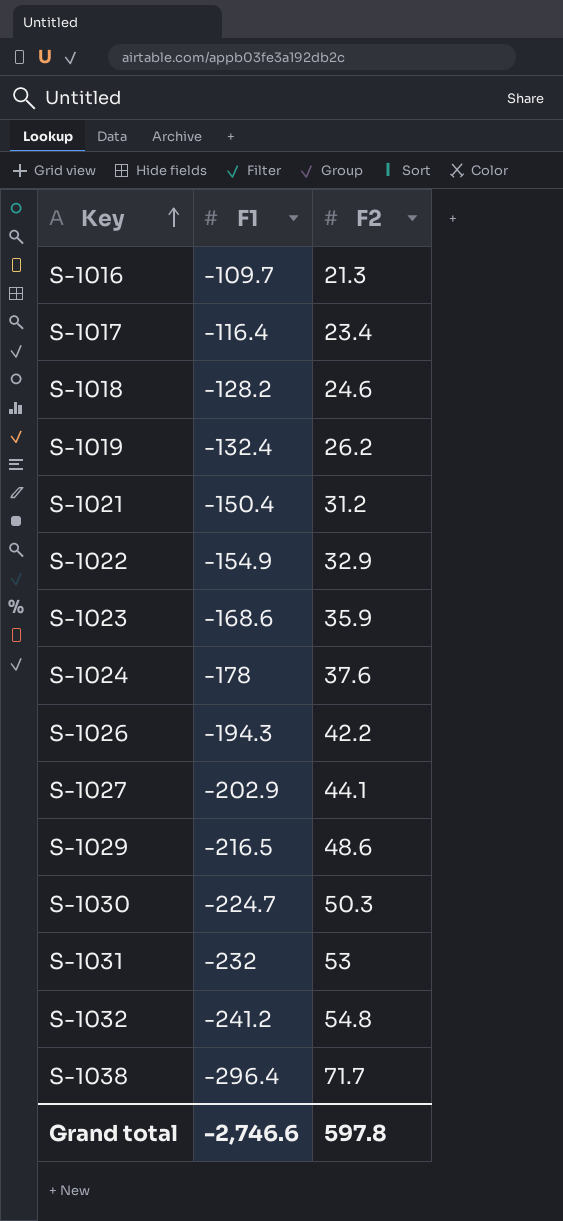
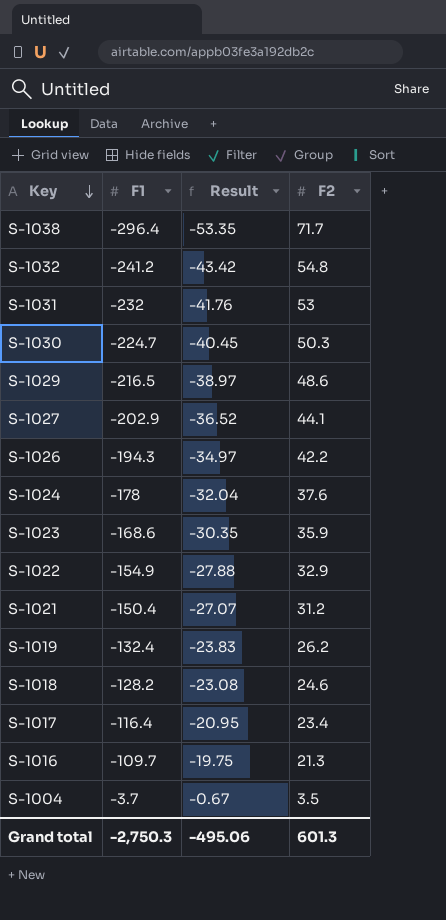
row order: Key ascending -> Key descending
column Result | formula: none -> [F1] * 0.18
row S-1004: none -> -3.7 | -0.67 | 3.5
Grand total | F1: -2,746.6 -> -2,750.3
Grand total | F2: 597.8 -> 601.3

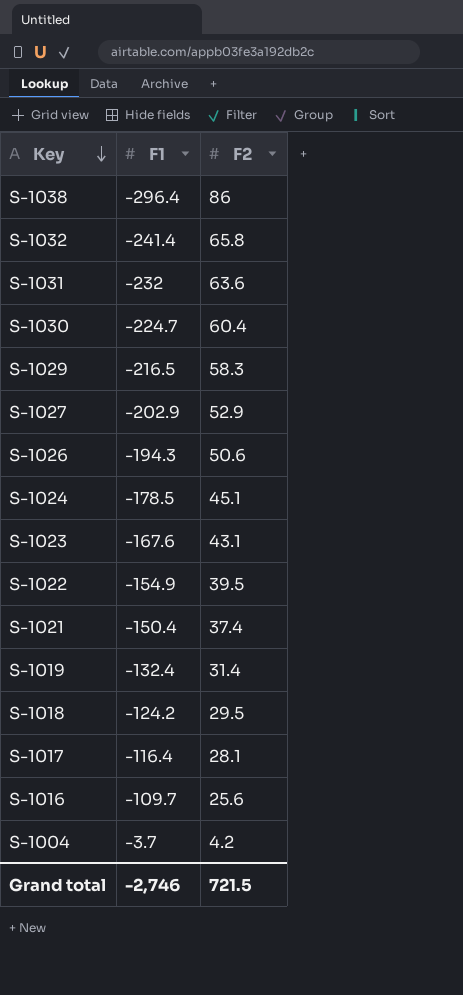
column Result | formula: [F1] * 0.18 -> none
S-1038 | F2: 71.7 -> 86
S-1032 | F1: -241.2 -> -241.4
S-1032 | F2: 54.8 -> 65.8
S-1031 | F2: 53 -> 63.6
S-1030 | F2: 50.3 -> 60.4
S-1029 | F2: 48.6 -> 58.3
S-1027 | F2: 44.1 -> 52.9
S-1026 | F2: 42.2 -> 50.6
S-1024 | F1: -178 -> -178.5
S-1024 | F2: 37.6 -> 45.1
S-1023 | F1: -168.6 -> -167.6
S-1023 | F2: 35.9 -> 43.1
S-1022 | F2: 32.9 -> 39.5
S-1021 | F2: 31.2 -> 37.4
S-1019 | F2: 26.2 -> 31.4
S-1018 | F1: -128.2 -> -124.2
S-1018 | F2: 24.6 -> 29.5
S-1017 | F2: 23.4 -> 28.1
S-1016 | F2: 21.3 -> 25.6
S-1004 | F2: 3.5 -> 4.2
Grand total | F1: -2,750.3 -> -2,746
Grand total | F2: 601.3 -> 721.5

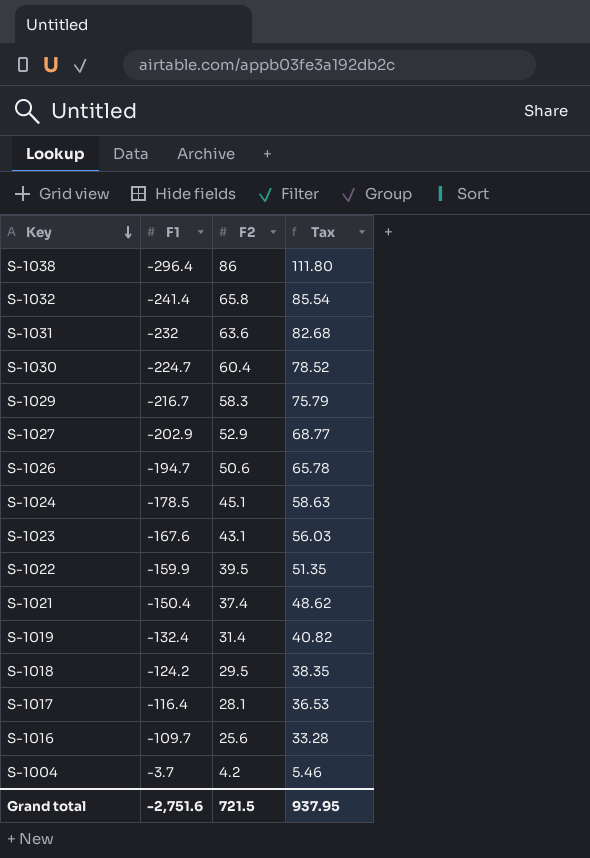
column Tax | formula: none -> [F2] * 1.3
S-1029 | F1: -216.5 -> -216.7
S-1026 | F1: -194.3 -> -194.7
S-1022 | F1: -154.9 -> -159.9
Grand total | F1: -2,746 -> -2,751.6

